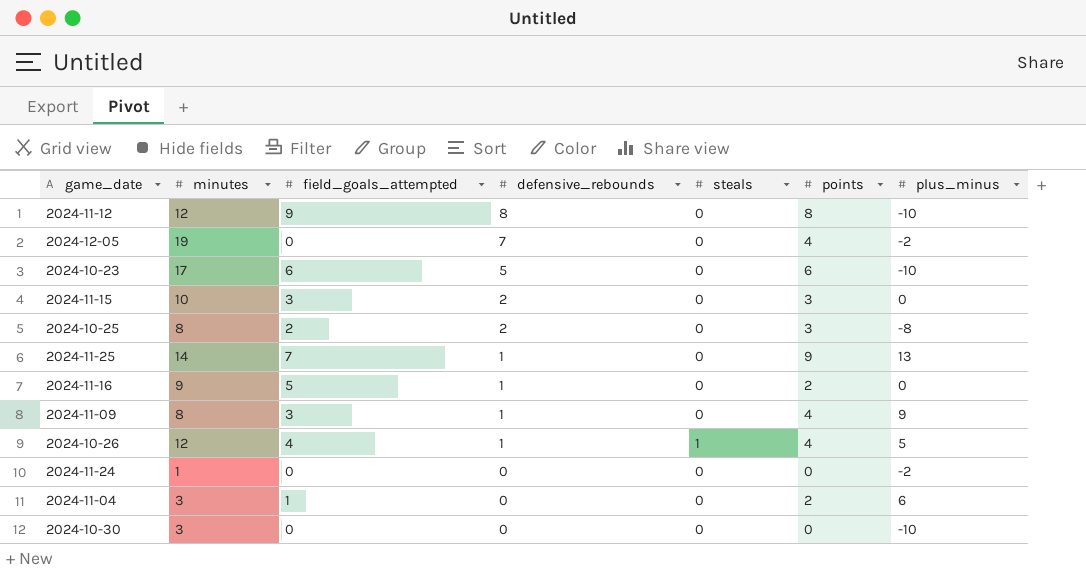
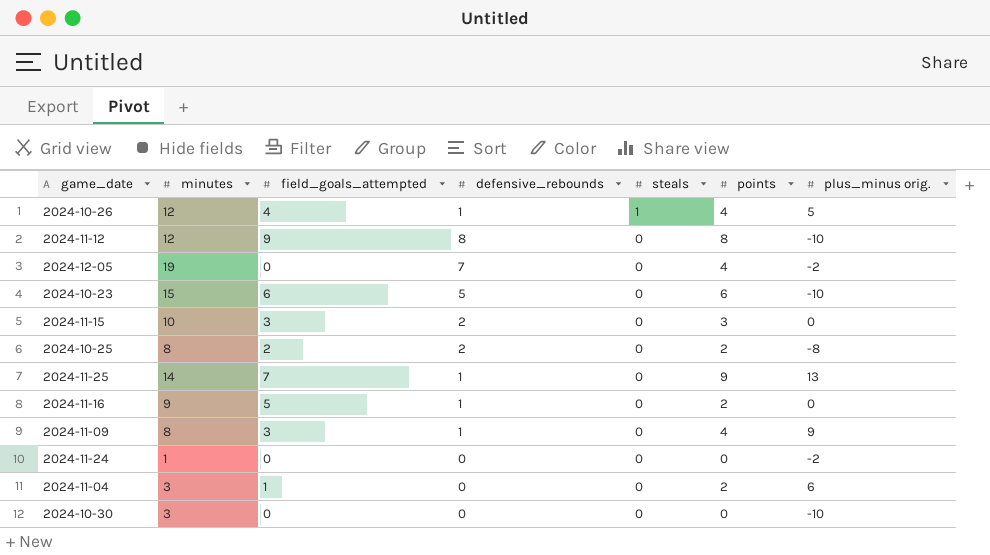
row order: defensive_rebounds descending -> steals descending
column name: plus_minus -> plus_minus orig.
2024-10-23 | minutes: 17 -> 15
2024-10-25 | points: 3 -> 2

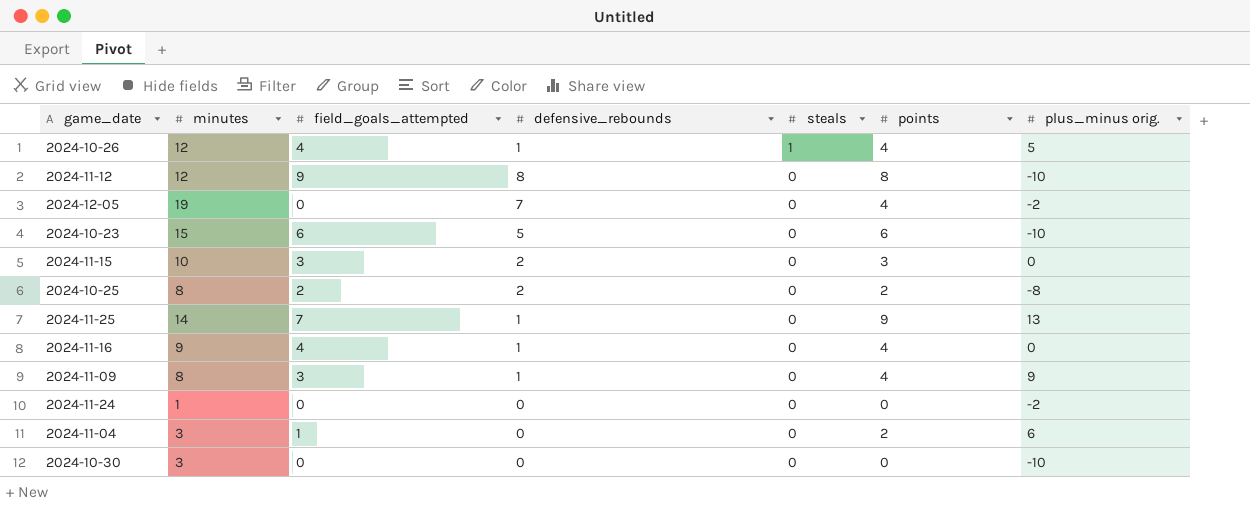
2024-11-16 | field_goals_attempted: 5 -> 4
2024-11-16 | points: 2 -> 4

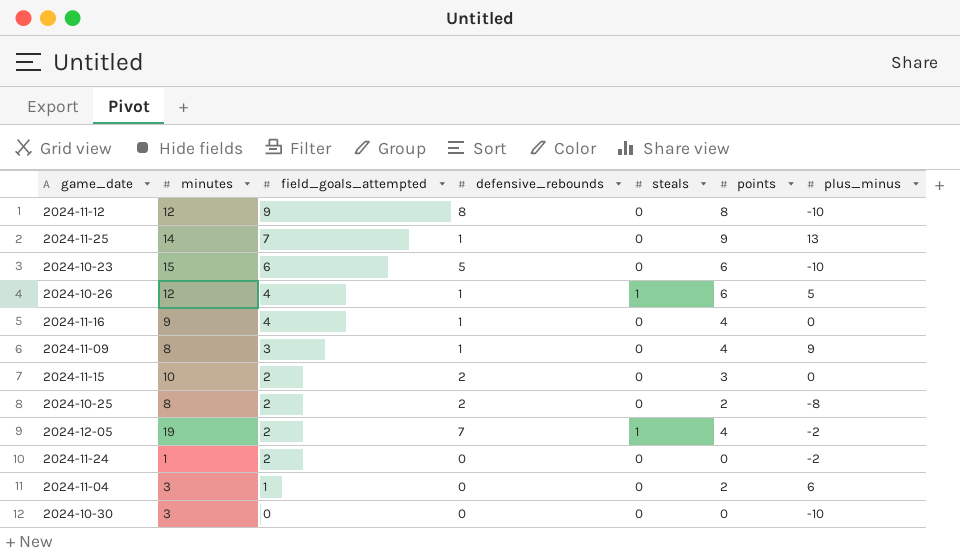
row order: steals descending -> field_goals_attempted descending
column name: plus_minus orig. -> plus_minus
2024-10-26 | points: 4 -> 6
2024-11-15 | field_goals_attempted: 3 -> 2
2024-12-05 | field_goals_attempted: 0 -> 2
2024-12-05 | steals: 0 -> 1
2024-11-24 | field_goals_attempted: 0 -> 2

